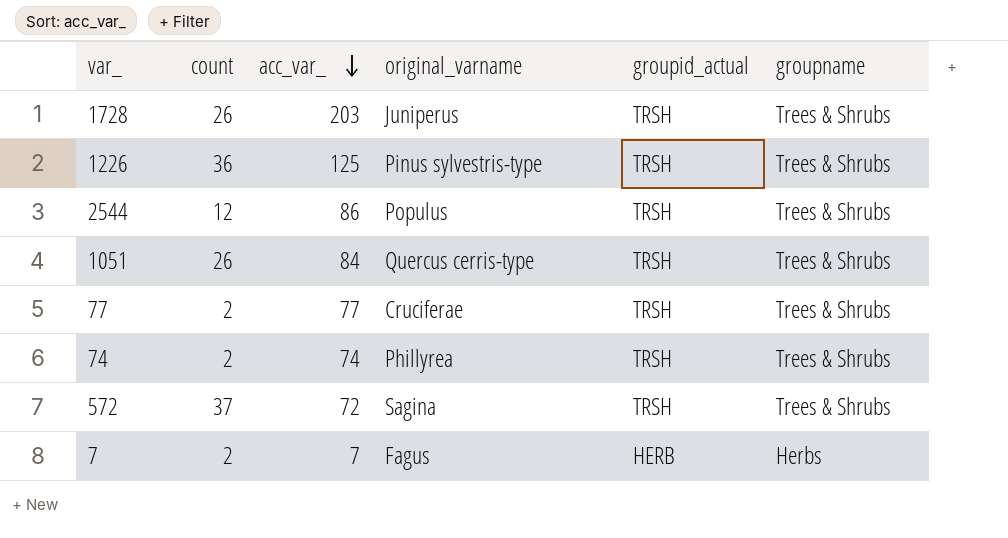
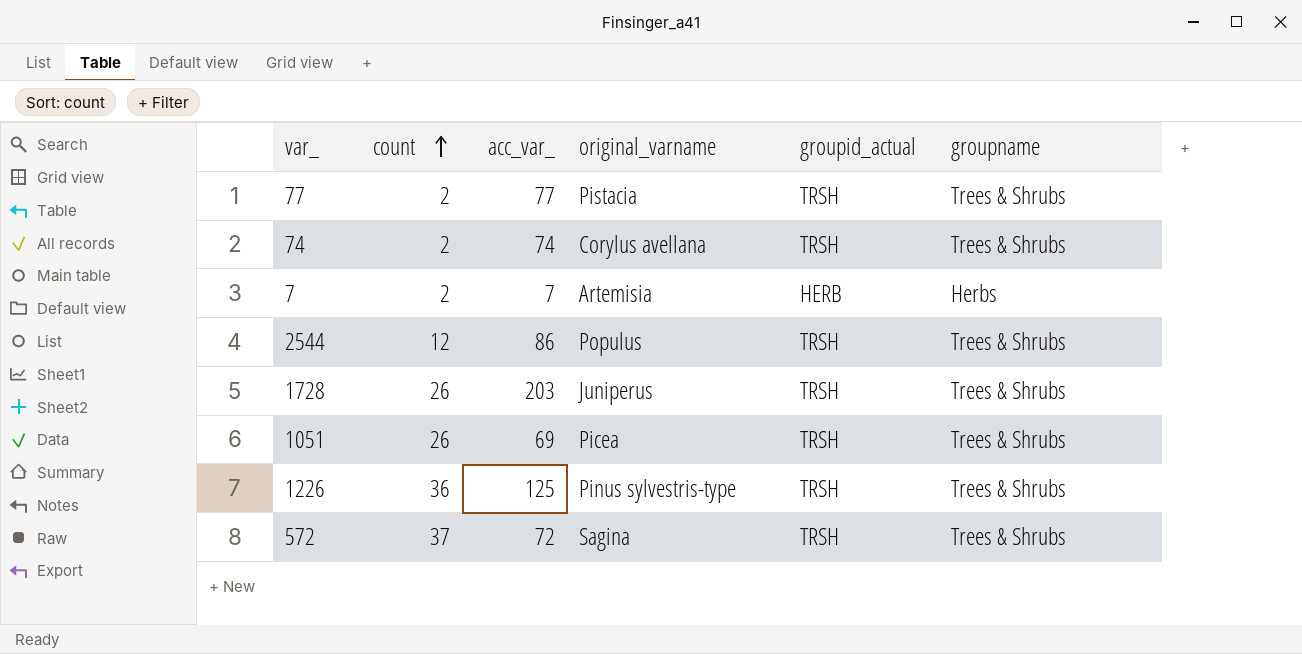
row order: acc_var_ descending -> count ascending
77 | original_varname: Cruciferae -> Pistacia
74 | original_varname: Phillyrea -> Corylus avellana
7 | original_varname: Fagus -> Artemisia
1051 | acc_var_: 84 -> 69
1051 | original_varname: Quercus cerris-type -> Picea

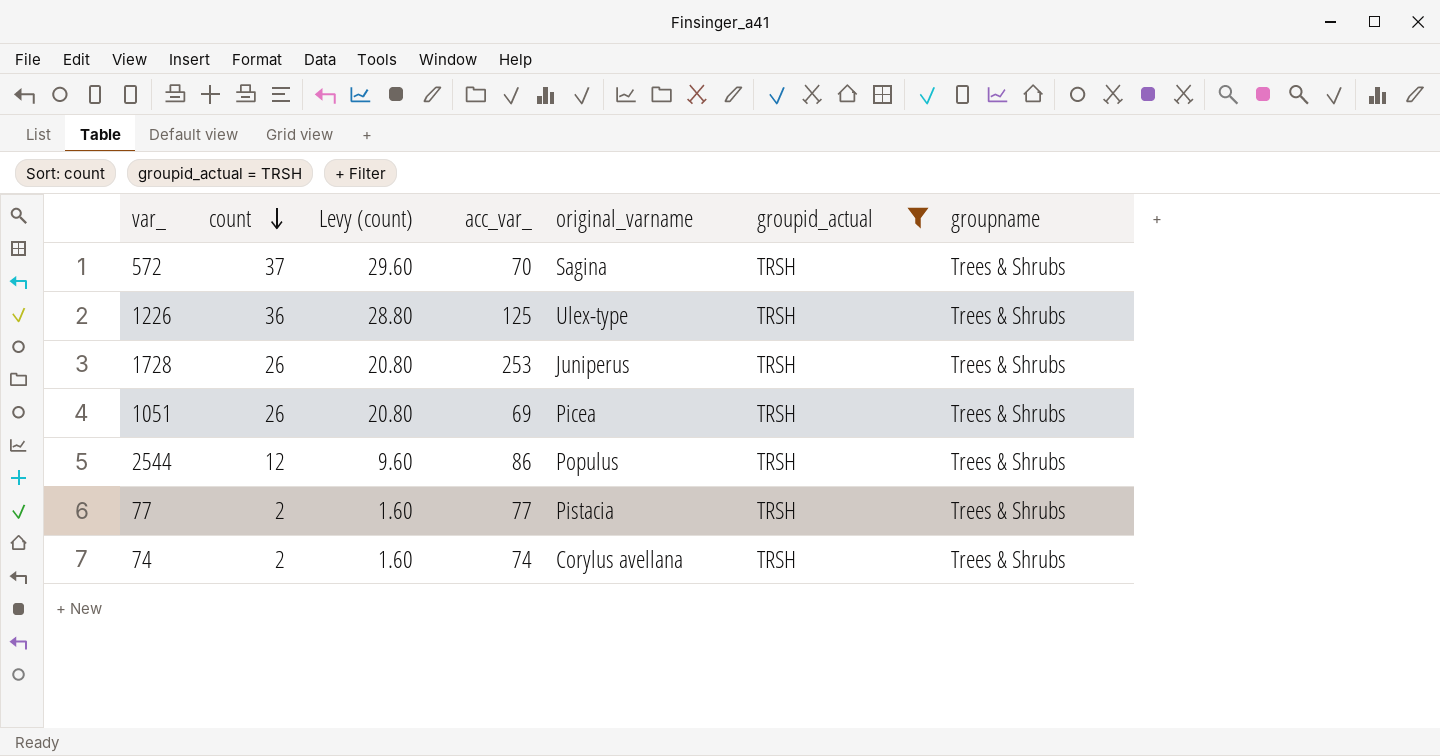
filter: none -> groupid_actual = TRSH
row order: count ascending -> count descending
column Levy (count) | formula: none -> [count] * 0.8
572 | acc_var_: 72 -> 70
1226 | original_varname: Pinus sylvestris-type -> Ulex-type
1728 | acc_var_: 203 -> 253

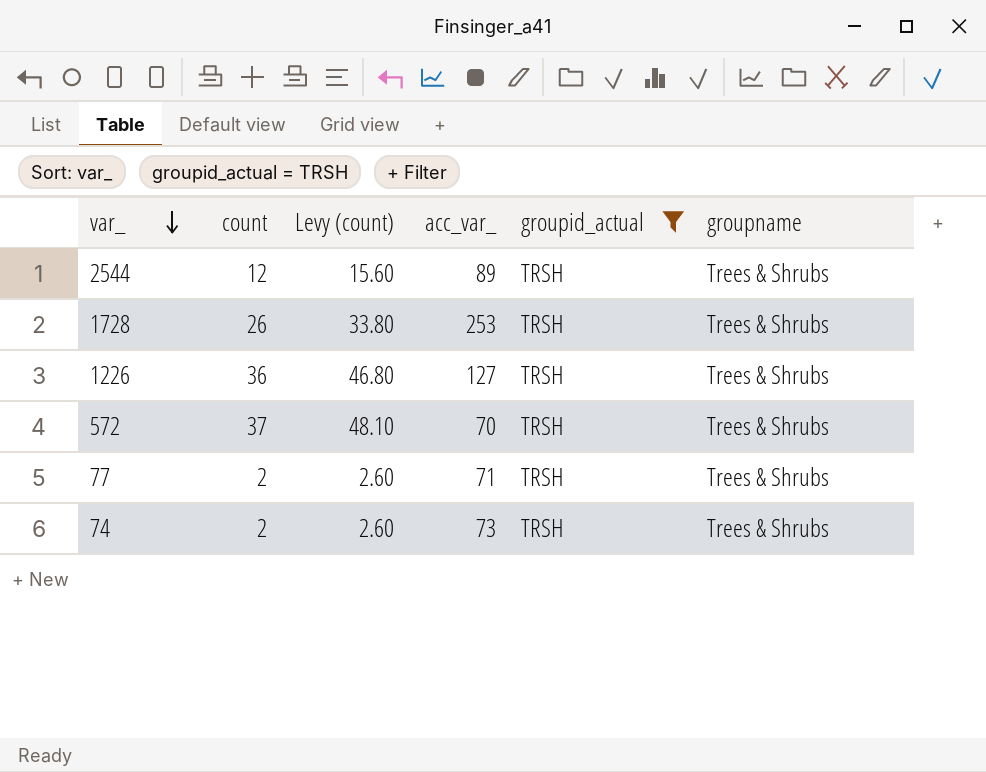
row order: count descending -> var_ descending
column original_varname | position: 5 -> none
column Levy (count) | formula: [count] * 0.8 -> [count] * 1.3
row 1051: 26 | 20.80 | 69 | Picea | TRSH | Trees & Shrubs -> none
2544 | acc_var_: 86 -> 89
1226 | acc_var_: 125 -> 127
77 | acc_var_: 77 -> 71
74 | acc_var_: 74 -> 73

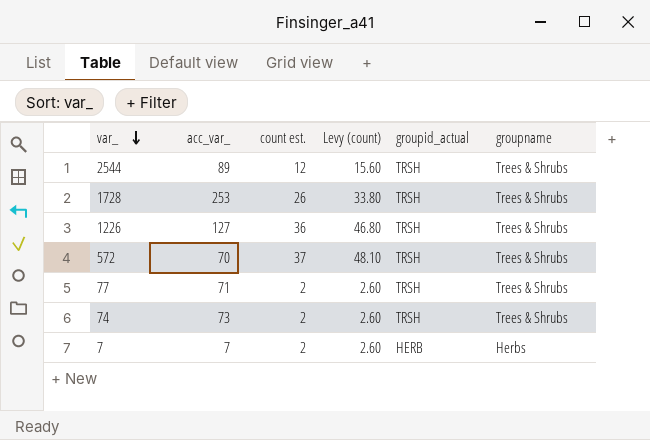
filter: groupid_actual = TRSH -> none
column acc_var_ | position: 4 -> 2
column name: count -> count est.

